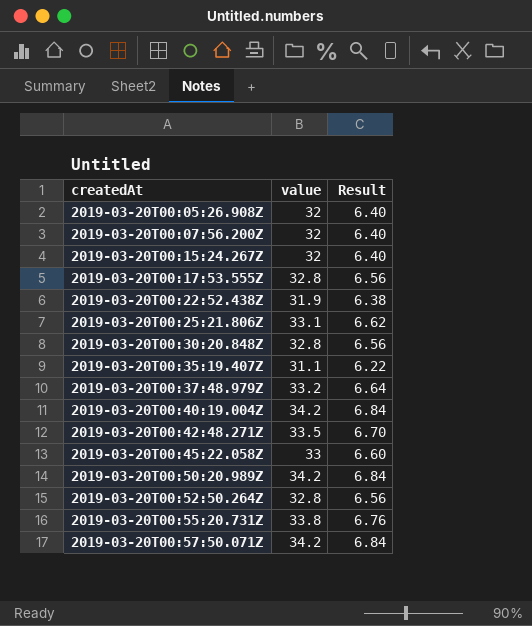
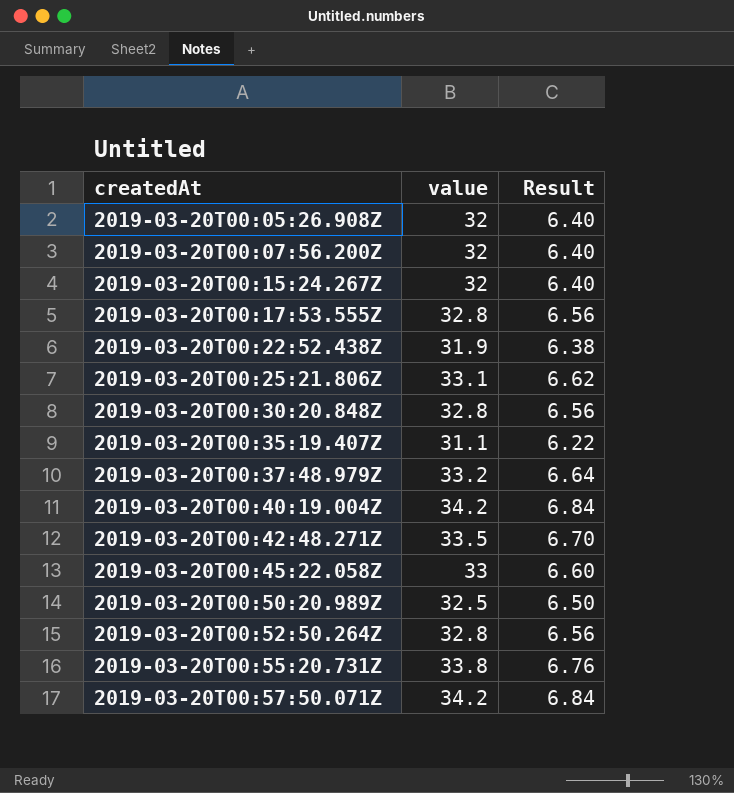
2019-03-20T00:50:20.989Z | value: 34.2 -> 32.5
2019-03-20T00:50:20.989Z | Result: 6.84 -> 6.50

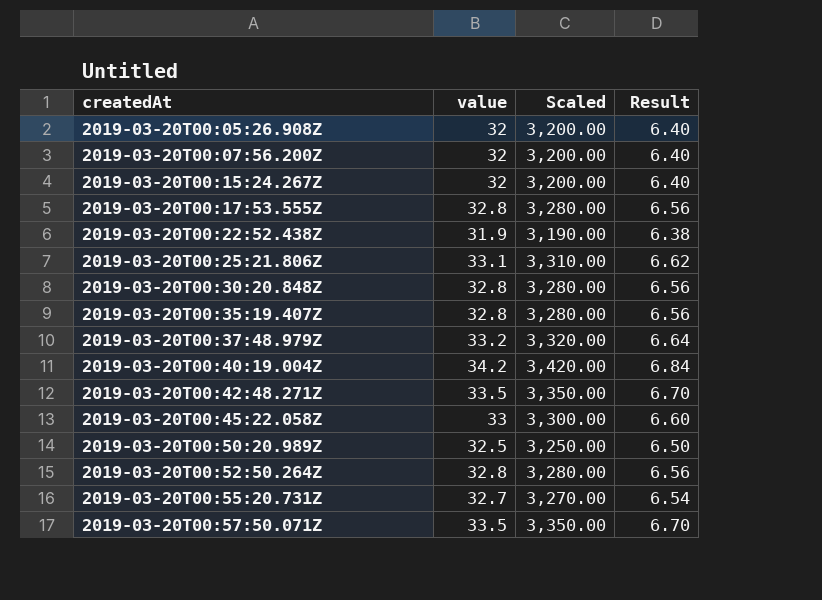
column Scaled | formula: none -> [value] * 100
2019-03-20T00:35:19.407Z | value: 31.1 -> 32.8
2019-03-20T00:35:19.407Z | Result: 6.22 -> 6.56
2019-03-20T00:55:20.731Z | value: 33.8 -> 32.7
2019-03-20T00:55:20.731Z | Result: 6.76 -> 6.54
2019-03-20T00:57:50.071Z | value: 34.2 -> 33.5
2019-03-20T00:57:50.071Z | Result: 6.84 -> 6.70

